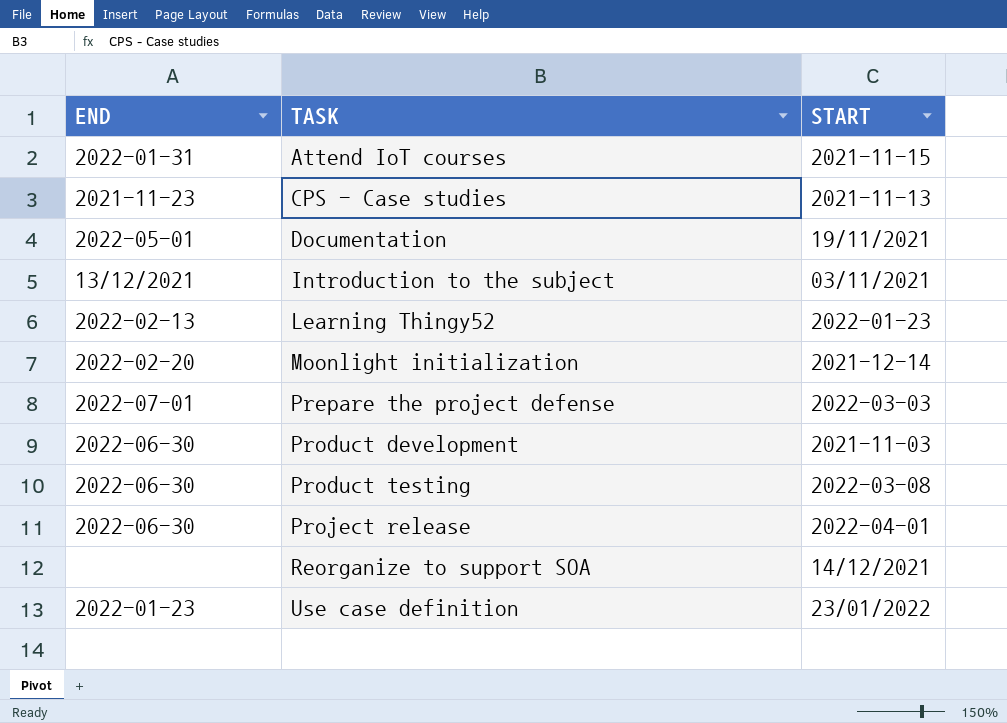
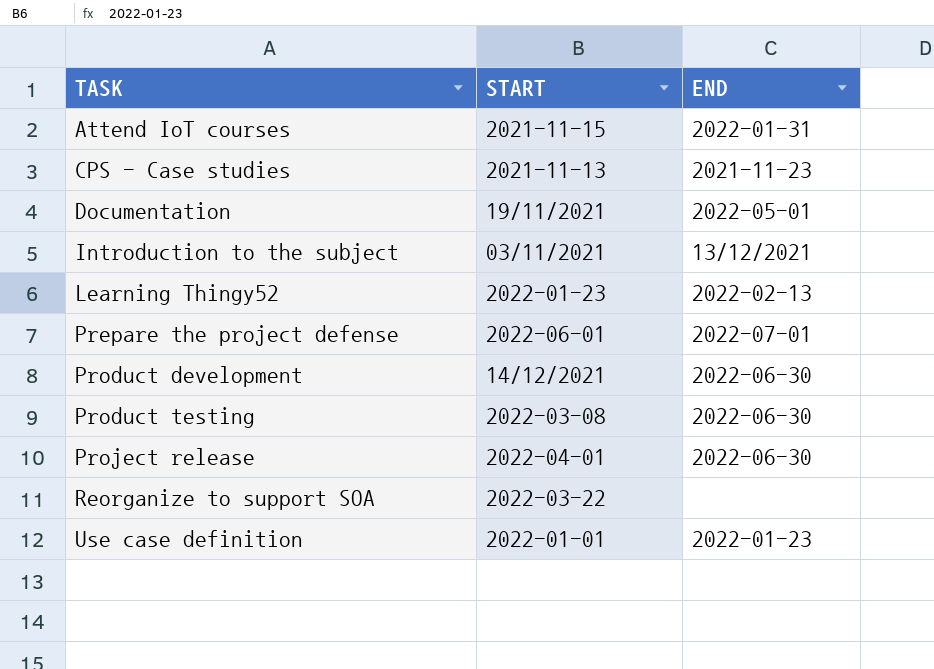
column END | position: 1 -> 3
row Moonlight initialization: 2022-02-20 | 2021-12-14 -> none
Prepare the project defense | START: 2022-03-03 -> 2022-06-01
Product development | START: 2021-11-03 -> 14/12/2021
Reorganize to support SOA | START: 14/12/2021 -> 2022-03-22
Use case definition | START: 23/01/2022 -> 2022-01-01

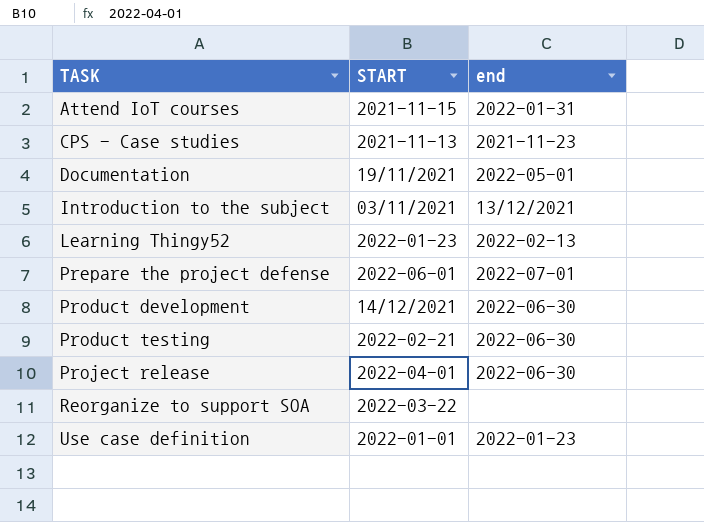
column name: END -> end
Product testing | START: 2022-03-08 -> 2022-02-21

